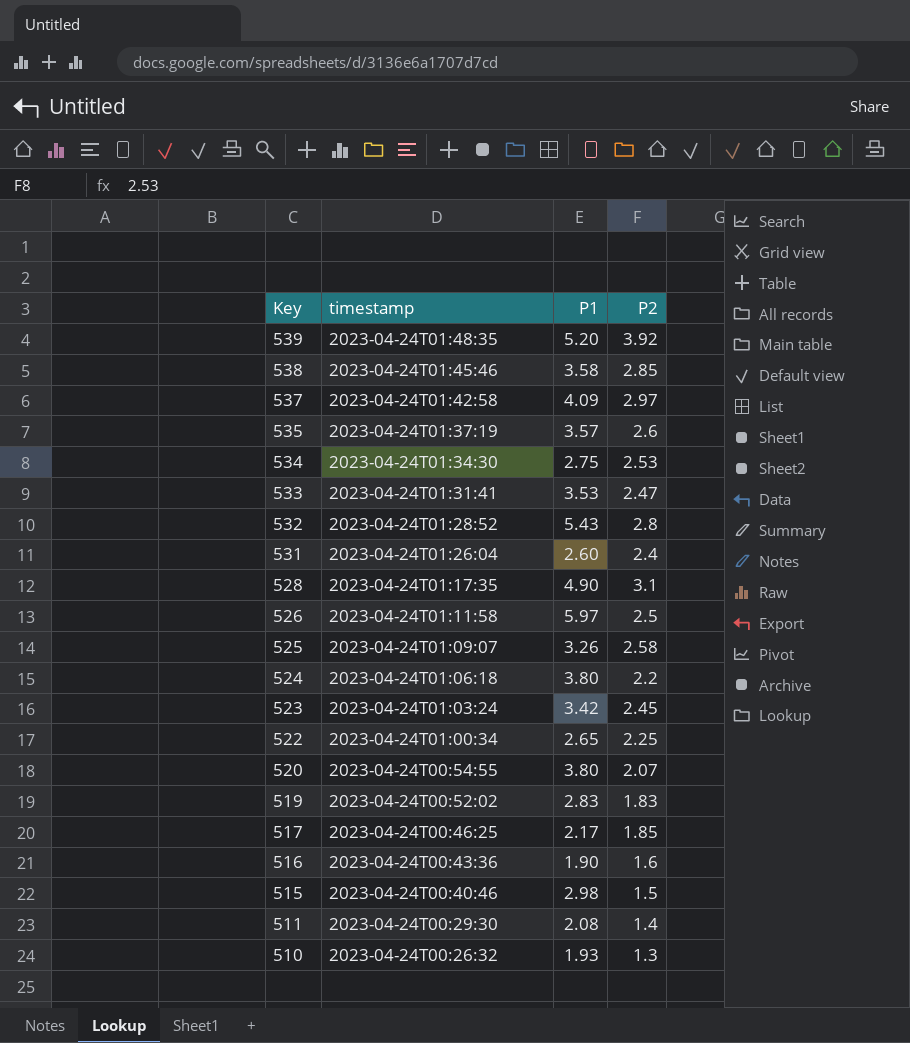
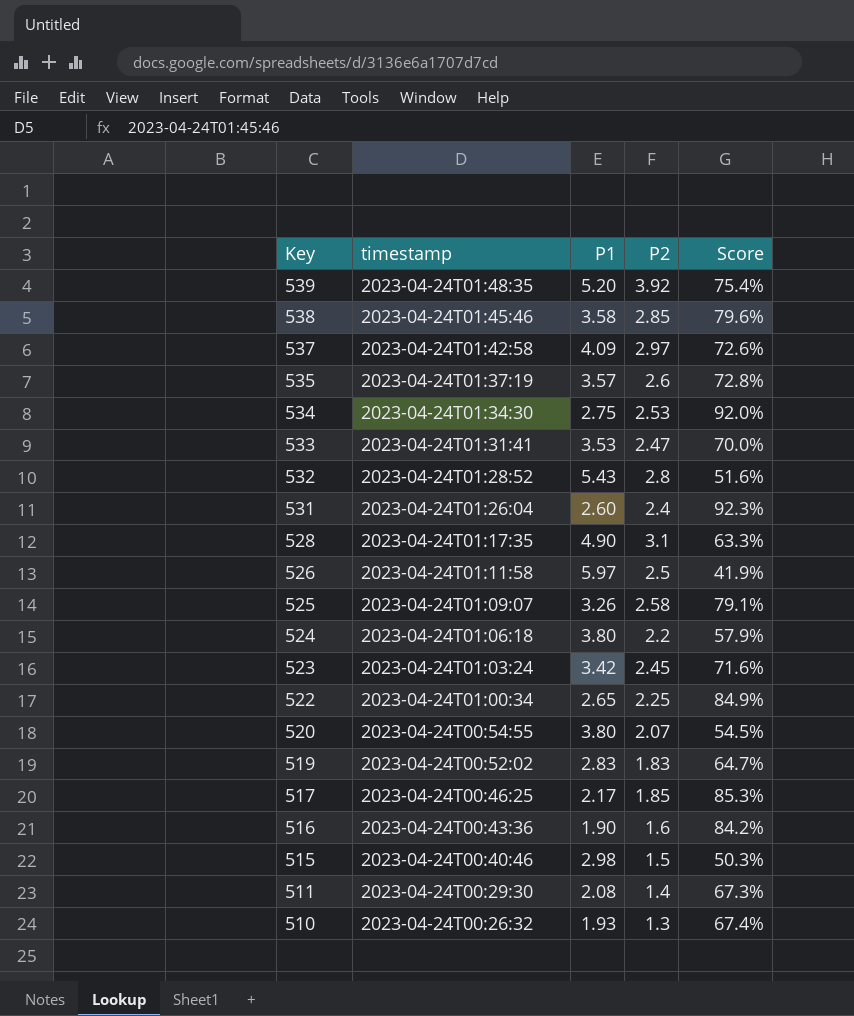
column Score | formula: none -> [P2] / [P1]

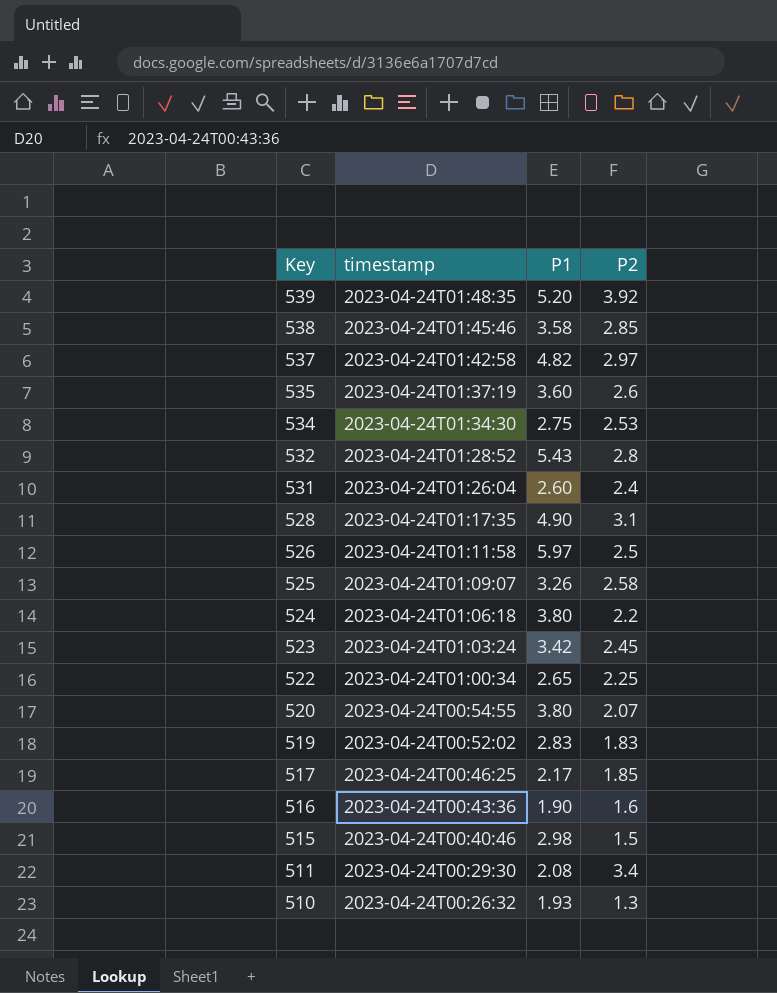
column Score | formula: [P2] / [P1] -> none
row 533: 2023-04-24T01:31:41 | 3.53 | 2.47 | 70.0% -> none
537 | P1: 4.09 -> 4.82
535 | P1: 3.57 -> 3.60
511 | P2: 1.4 -> 3.4

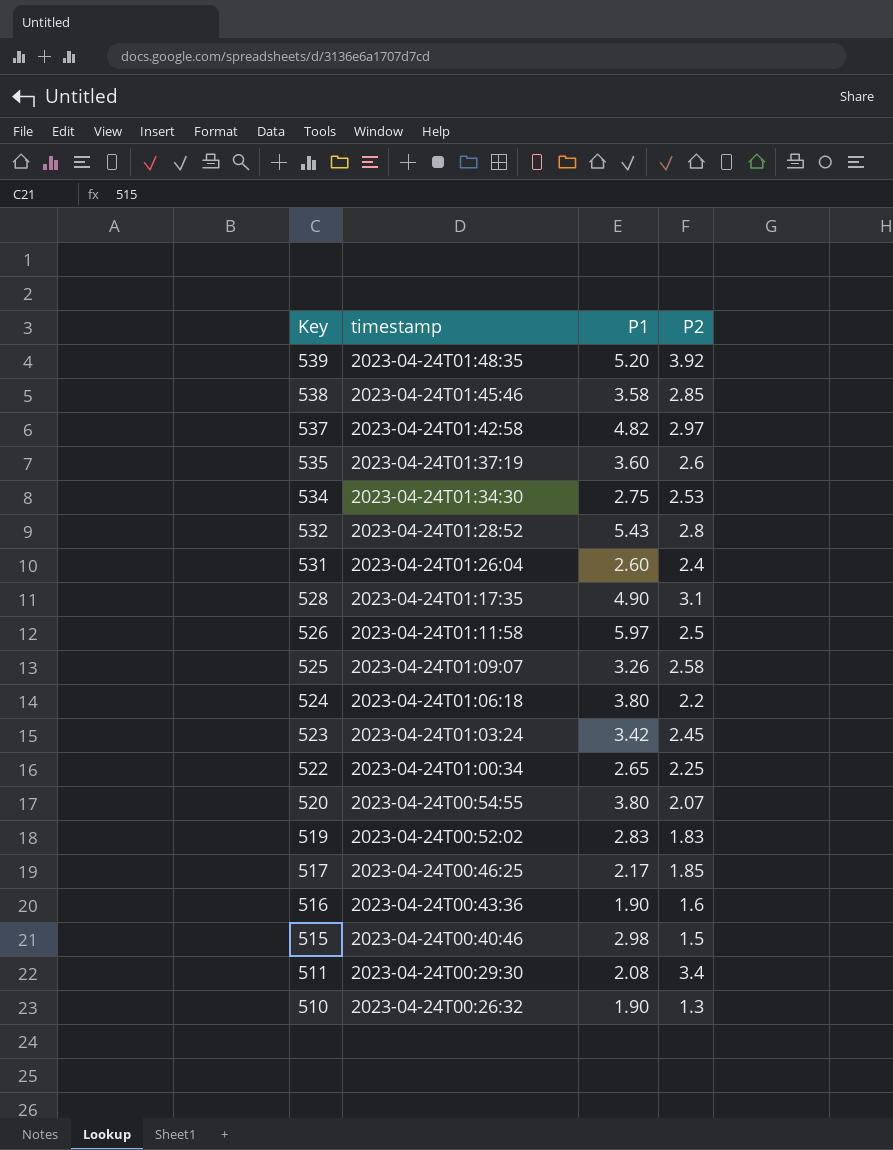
510 | P1: 1.93 -> 1.90

